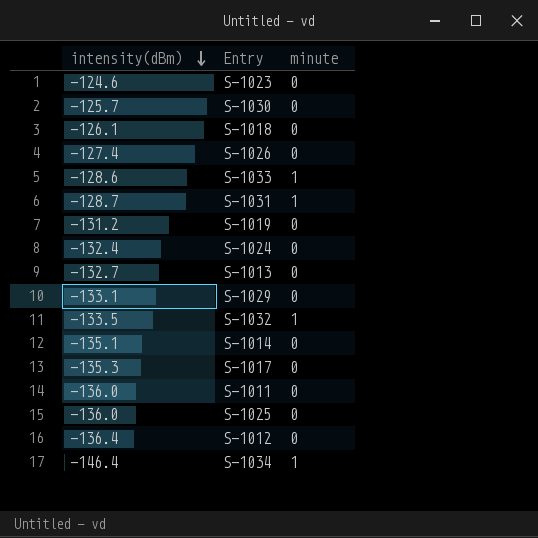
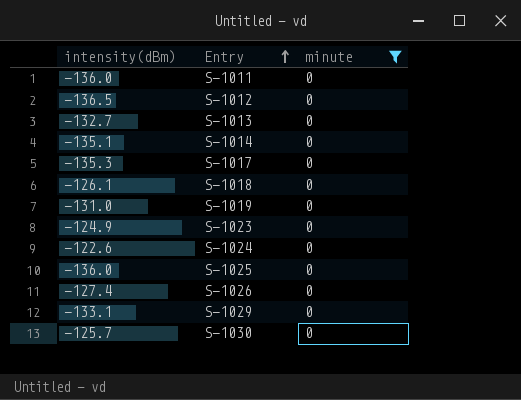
filter: none -> minute = 0
row order: intensity(dBm) descending -> Entry ascending
S-1012 | intensity(dBm): -136.4 -> -136.5
S-1019 | intensity(dBm): -131.2 -> -131.0
S-1023 | intensity(dBm): -124.6 -> -124.9
S-1024 | intensity(dBm): -132.4 -> -122.6

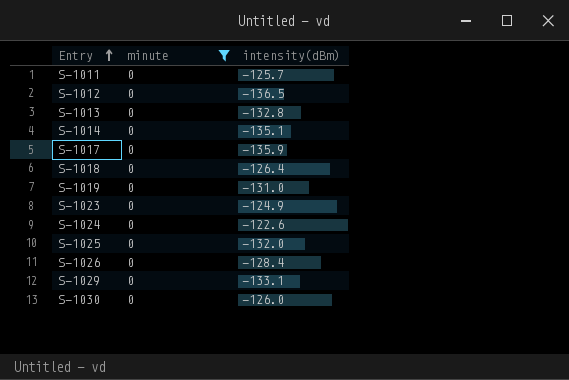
column intensity(dBm) | position: 1 -> 3
S-1011 | intensity(dBm): -136.0 -> -125.7
S-1013 | intensity(dBm): -132.7 -> -132.8
S-1017 | intensity(dBm): -135.3 -> -135.9
S-1018 | intensity(dBm): -126.1 -> -126.4
S-1025 | intensity(dBm): -136.0 -> -132.0
S-1026 | intensity(dBm): -127.4 -> -128.4
S-1030 | intensity(dBm): -125.7 -> -126.0

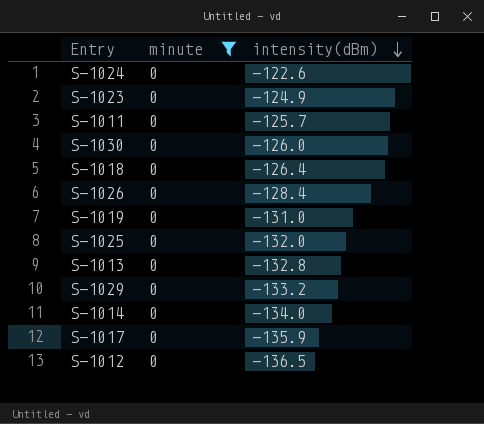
row order: Entry ascending -> intensity(dBm) descending
S-1029 | intensity(dBm): -133.1 -> -133.2
S-1014 | intensity(dBm): -135.1 -> -134.0

